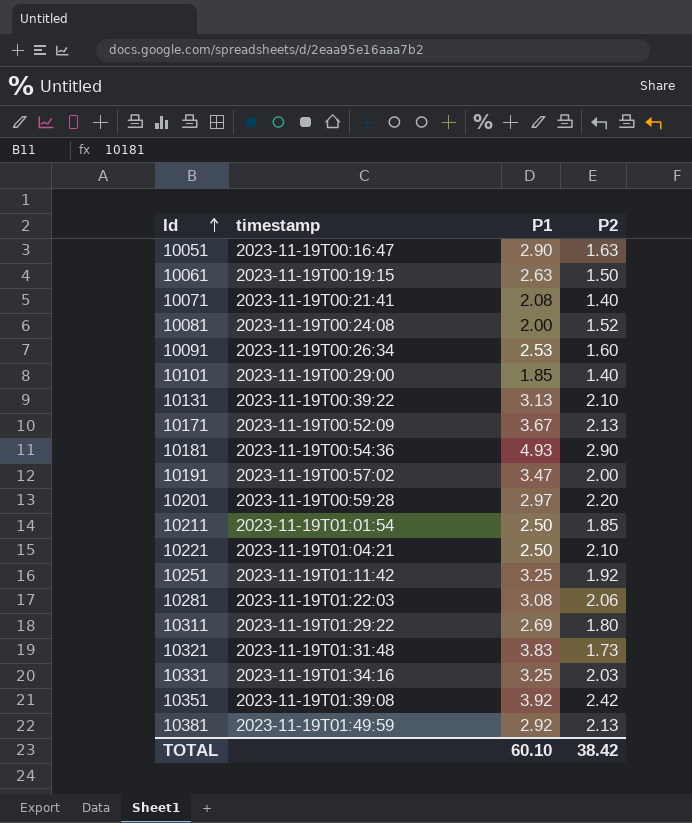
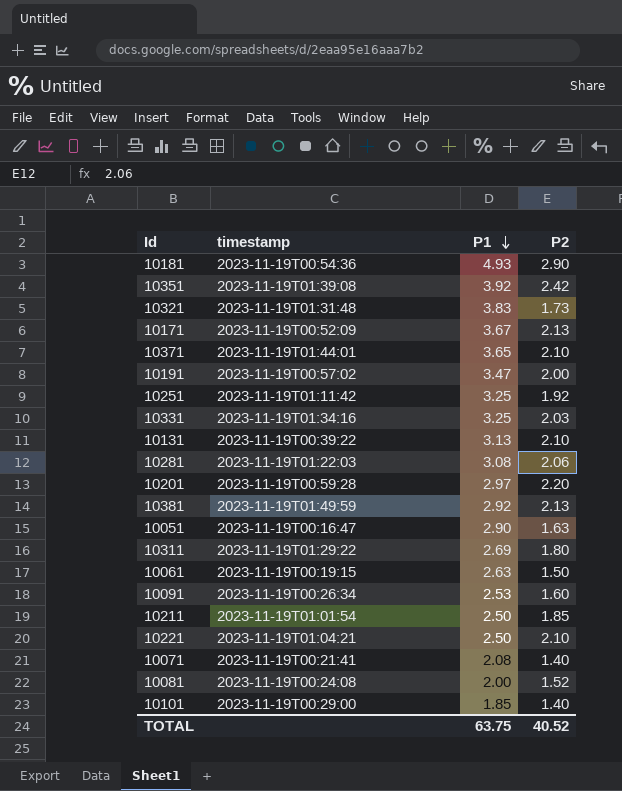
row order: Id ascending -> P1 descending
row 10371: none -> 2023-11-19T01:44:01 | 3.65 | 2.10
TOTAL | P1: 60.10 -> 63.75
TOTAL | P2: 38.42 -> 40.52

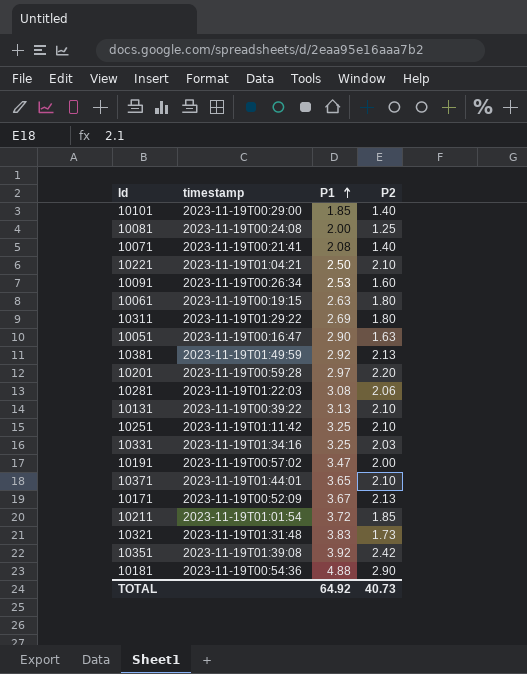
row order: P1 descending -> P1 ascending
10081 | P2: 1.52 -> 1.25
10061 | P2: 1.50 -> 1.80
10251 | P2: 1.92 -> 2.10
10211 | P1: 2.50 -> 3.72
10181 | P1: 4.93 -> 4.88
TOTAL | P1: 63.75 -> 64.92
TOTAL | P2: 40.52 -> 40.73

